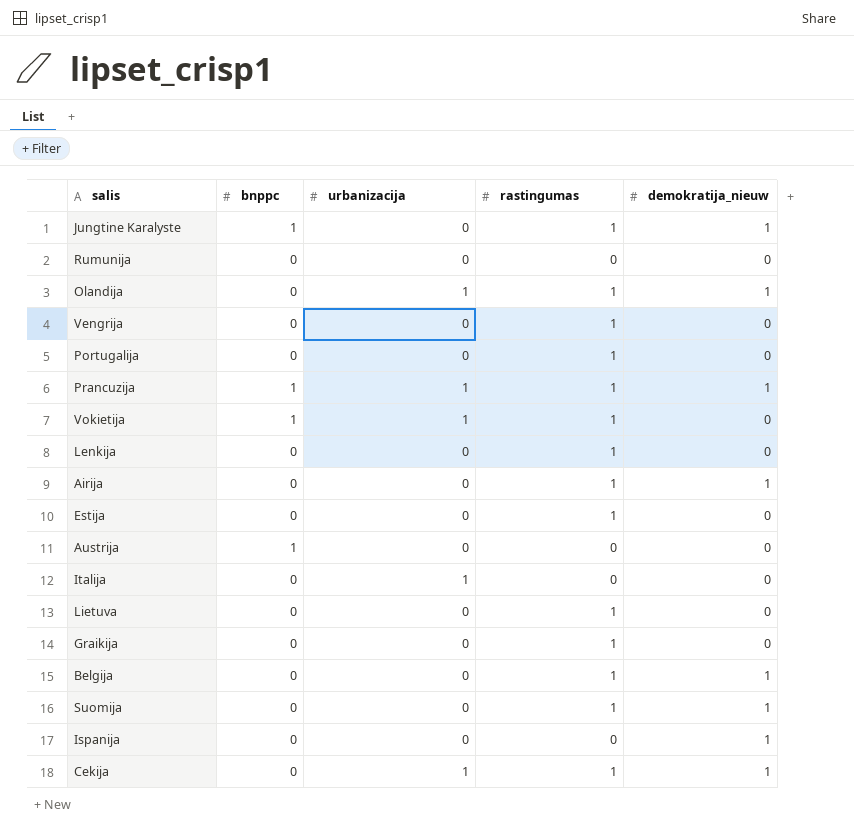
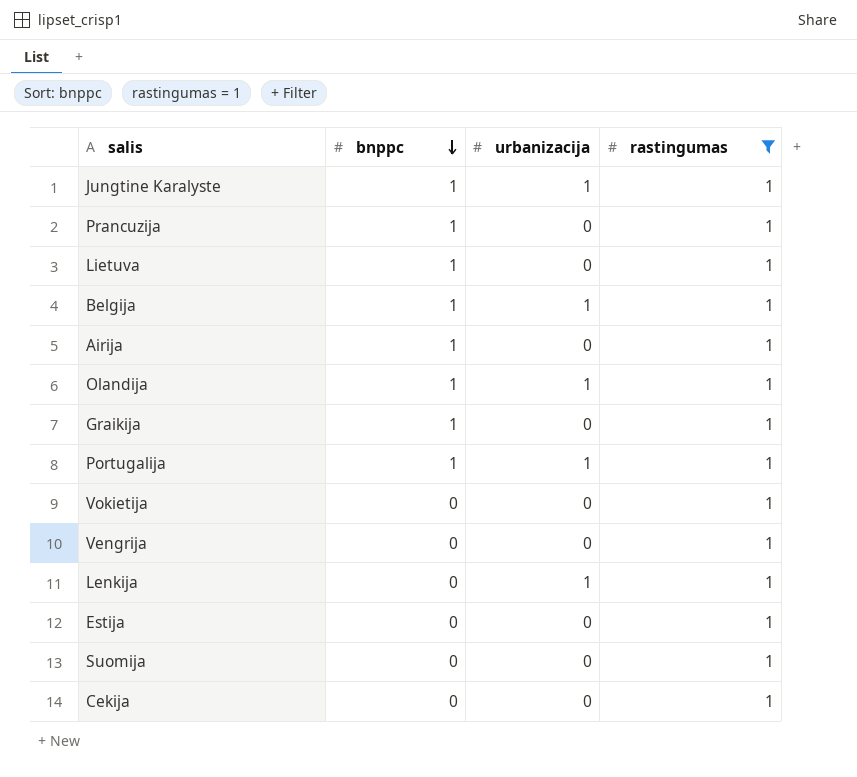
filter: none -> rastingumas = 1
row order: none -> bnppc descending
column demokratija_nieuw | position: 5 -> none
Jungtine Karalyste | urbanizacija: 0 -> 1
Prancuzija | urbanizacija: 1 -> 0
Lietuva | bnppc: 0 -> 1
Belgija | bnppc: 0 -> 1
Belgija | urbanizacija: 0 -> 1
Airija | bnppc: 0 -> 1
Olandija | bnppc: 0 -> 1
Graikija | bnppc: 0 -> 1
Portugalija | bnppc: 0 -> 1
Portugalija | urbanizacija: 0 -> 1
Vokietija | bnppc: 1 -> 0
Vokietija | urbanizacija: 1 -> 0
Lenkija | urbanizacija: 0 -> 1
Cekija | urbanizacija: 1 -> 0

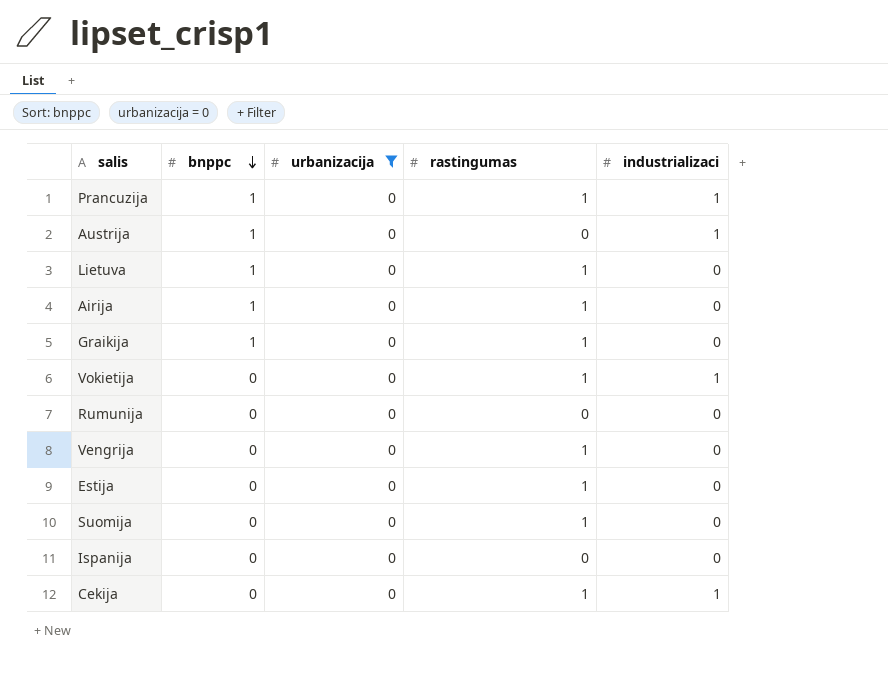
filter: rastingumas = 1 -> urbanizacija = 0
column industrializaci | position: none -> 5

